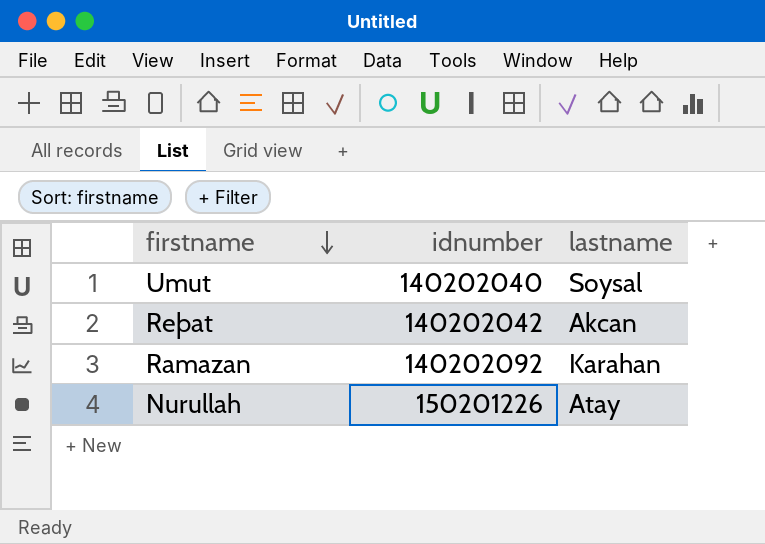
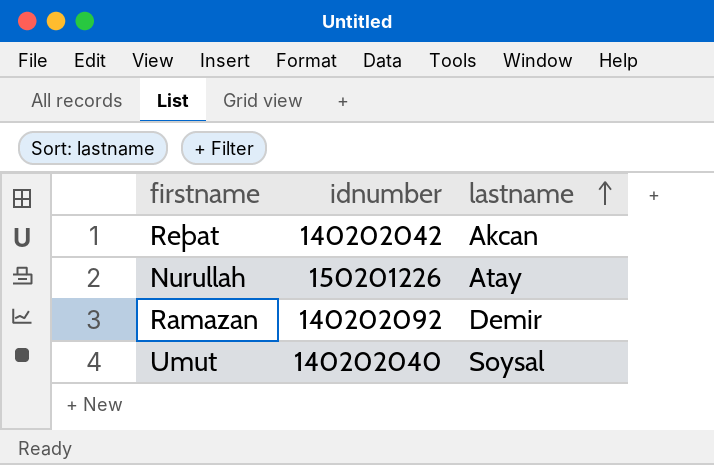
row order: firstname descending -> lastname ascending
Ramazan | lastname: Karahan -> Demir

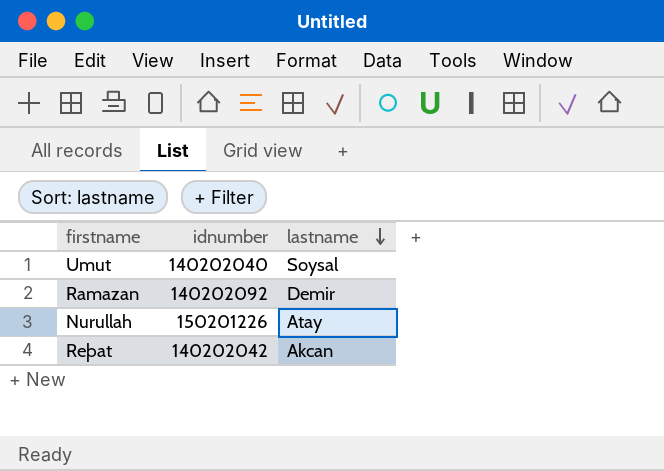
row order: lastname ascending -> lastname descending

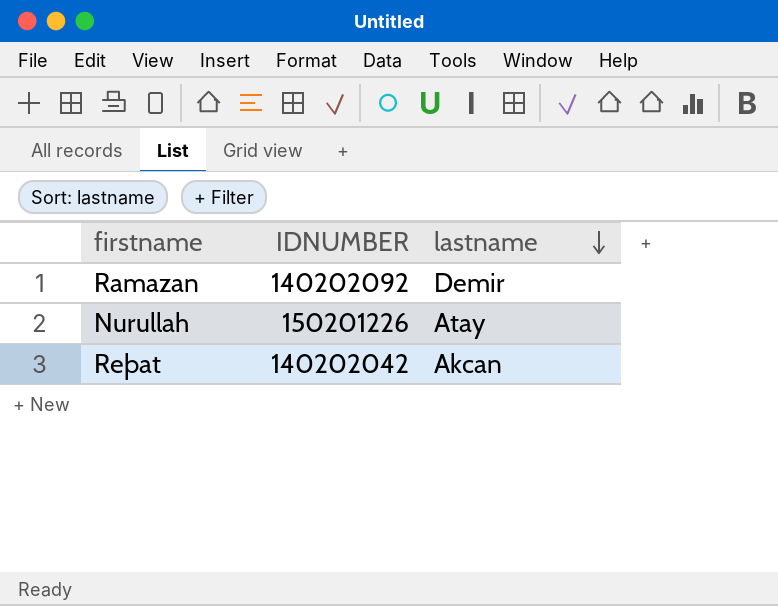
column name: idnumber -> IDNUMBER
row Umut: 140202040 | Soysal -> none

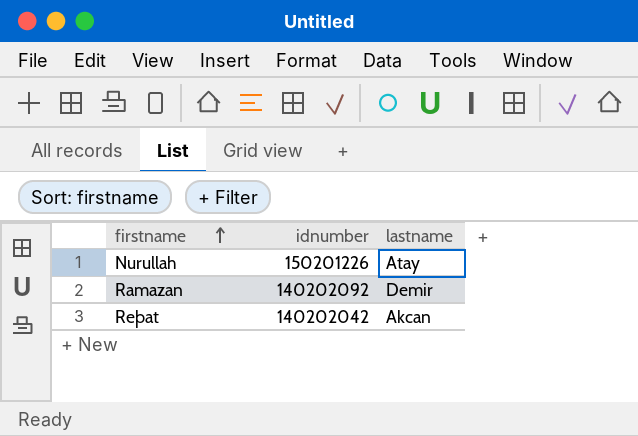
row order: lastname descending -> firstname ascending
column name: IDNUMBER -> idnumber

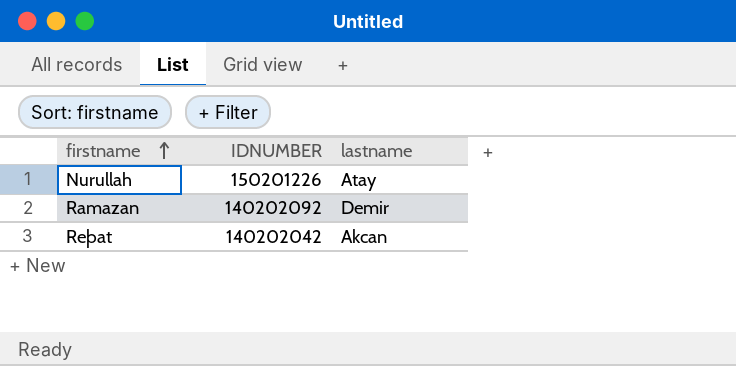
column name: idnumber -> IDNUMBER

